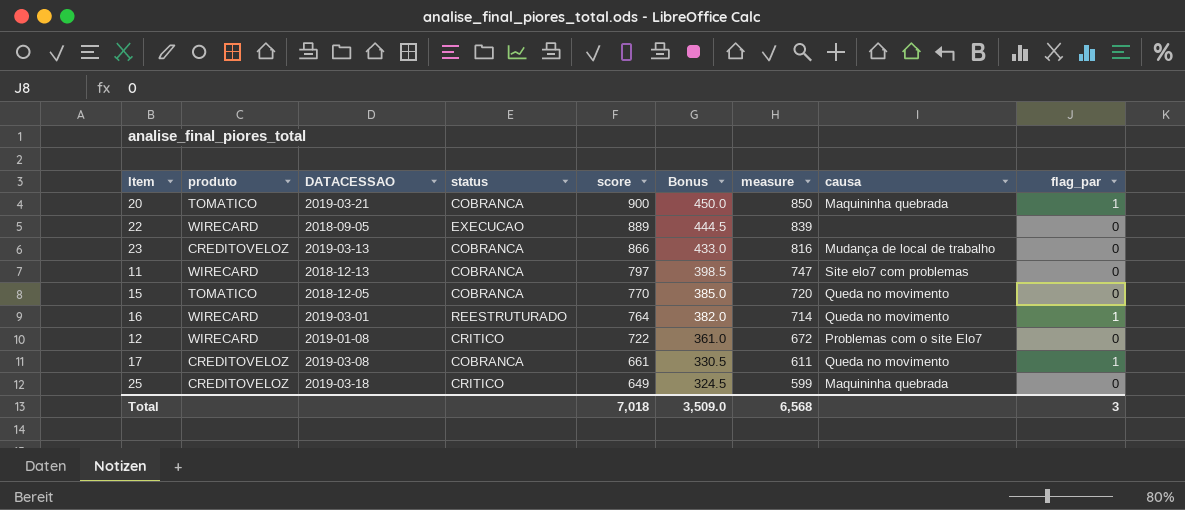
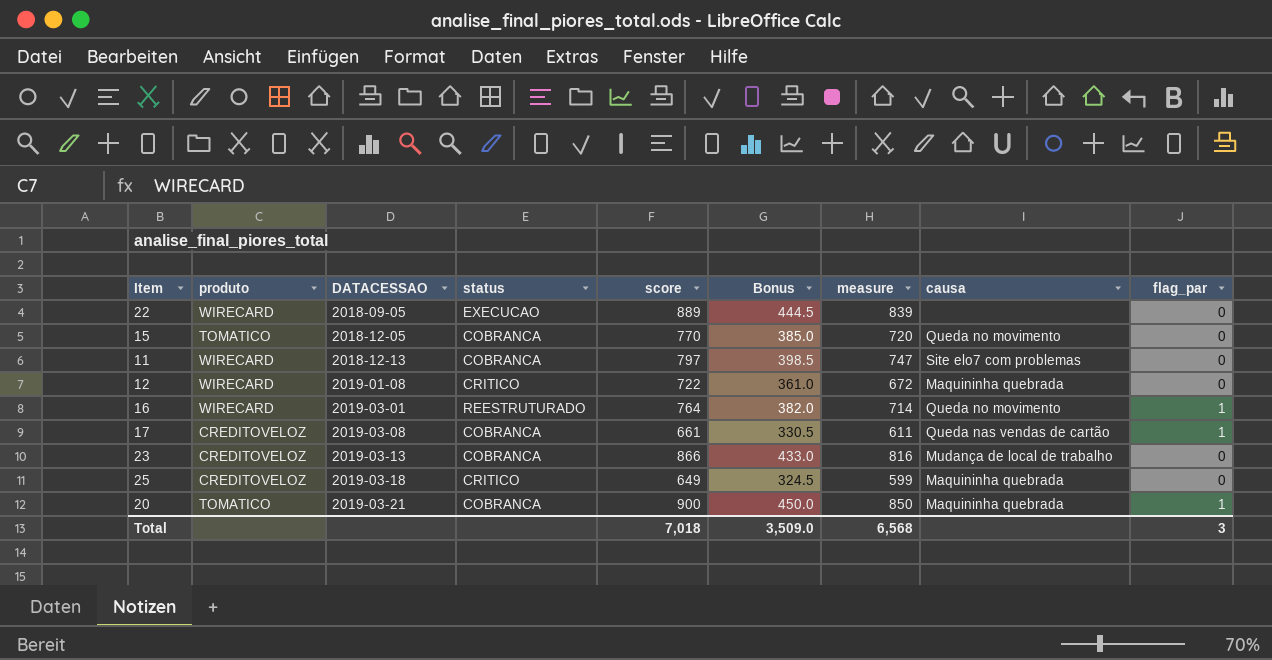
row order: score descending -> DATACESSAO ascending
12 | causa: Problemas com o site Elo7 -> Maquininha quebrada
17 | causa: Queda no movimento -> Queda nas vendas de cartão

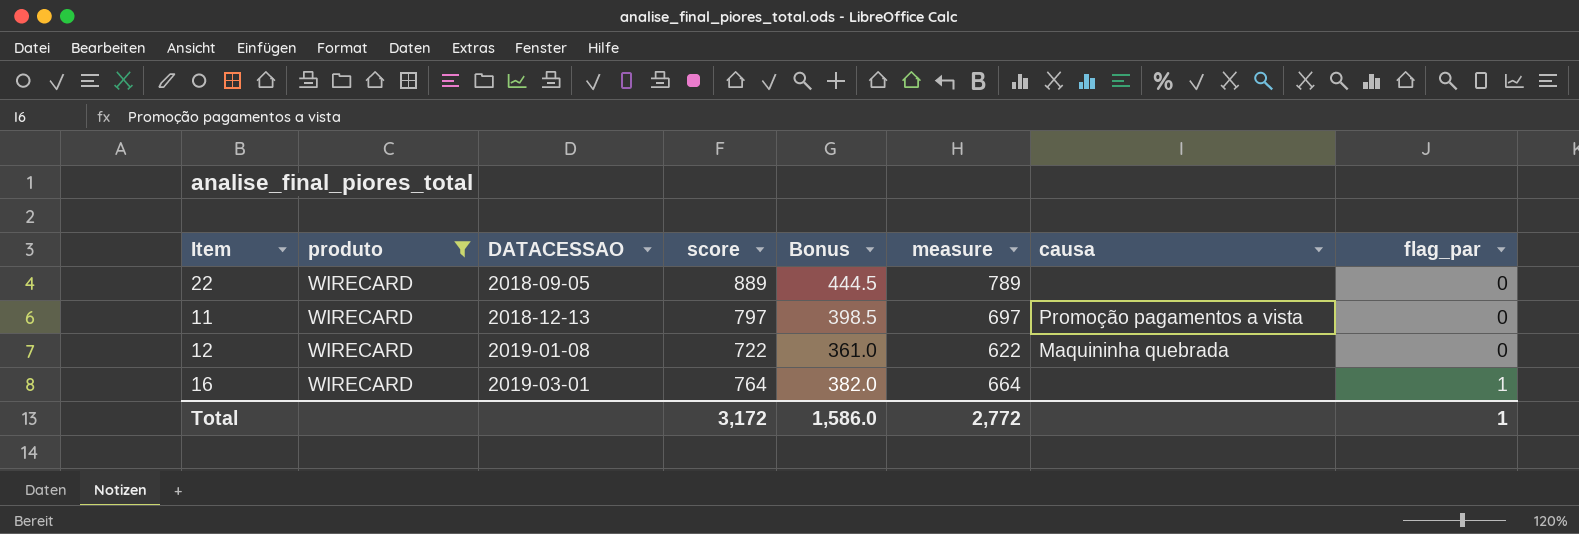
filter: none -> produto = WIRECARD
column status | position: 4 -> none
column measure | formula: [score] - 50 -> [score] - 100
11 | causa: Site elo7 com problemas -> Promoção pagamentos a vista
16 | causa: Queda no movimento -> none
Total | score: 7,018 -> 3,172
Total | Bonus: 3,509.0 -> 1,586.0
Total | measure: 6,568 -> 2,772
Total | flag_par: 3 -> 1

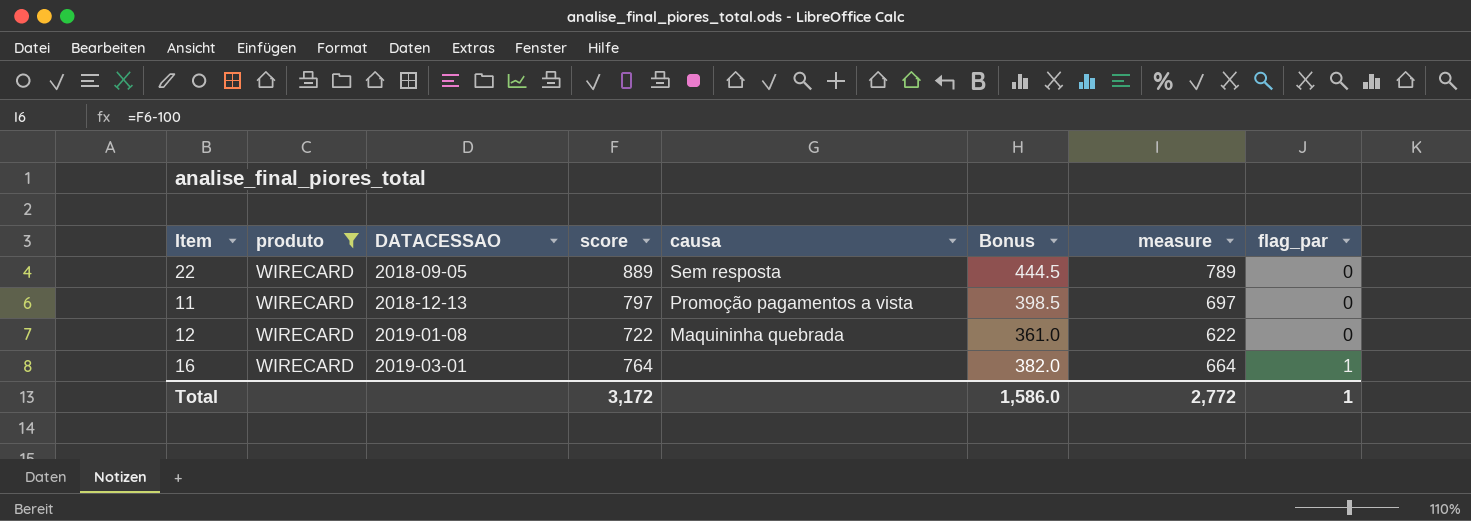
column causa | position: 7 -> 5
22 | causa: none -> Sem resposta

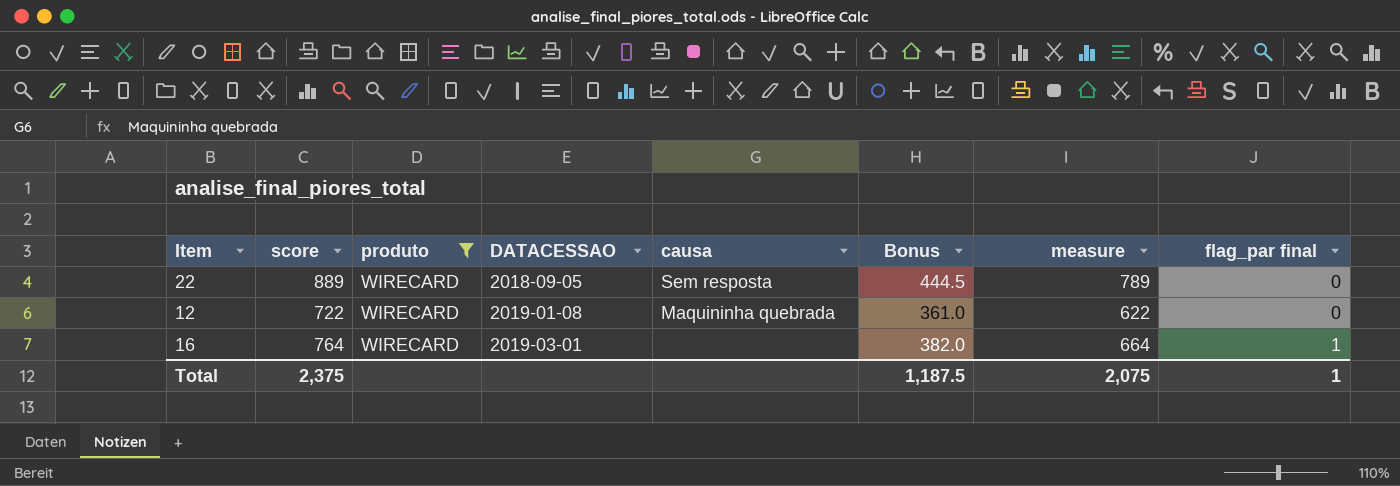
column score | position: 4 -> 2
column name: flag_par -> flag_par final
row 11: WIRECARD | 2018-12-13 | 797 | Promoção pagamentos a vista | 398.5 | 697 | 0 -> none
Total | score: 3,172 -> 2,375
Total | Bonus: 1,586.0 -> 1,187.5
Total | measure: 2,772 -> 2,075

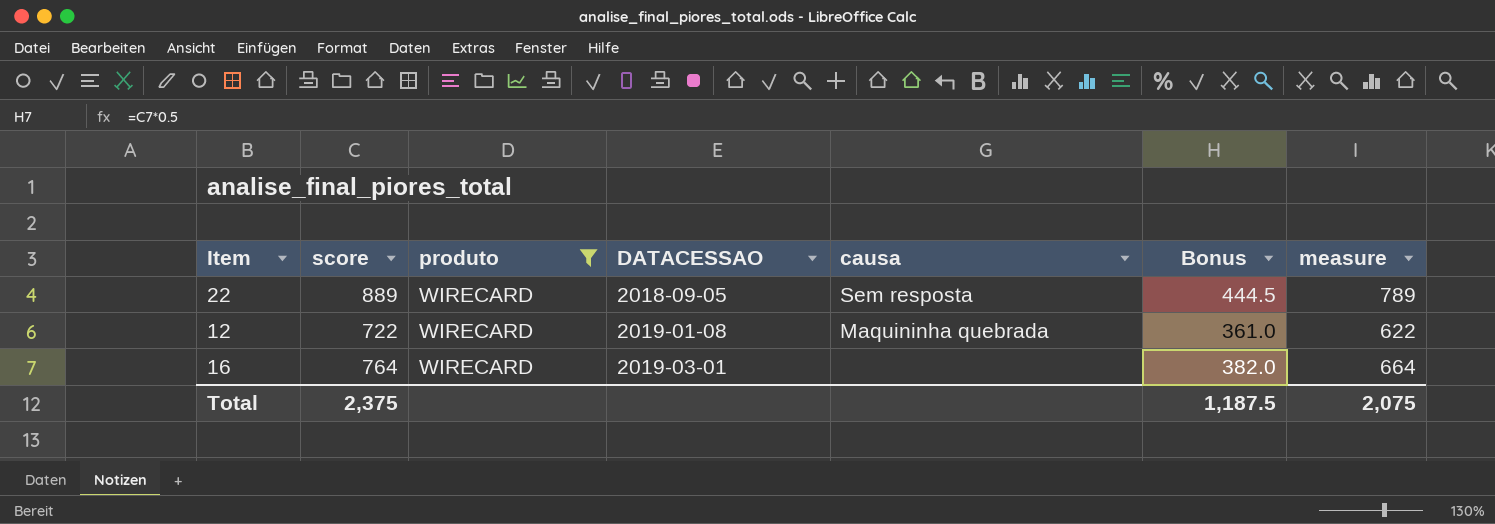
column flag_par final | position: 8 -> none

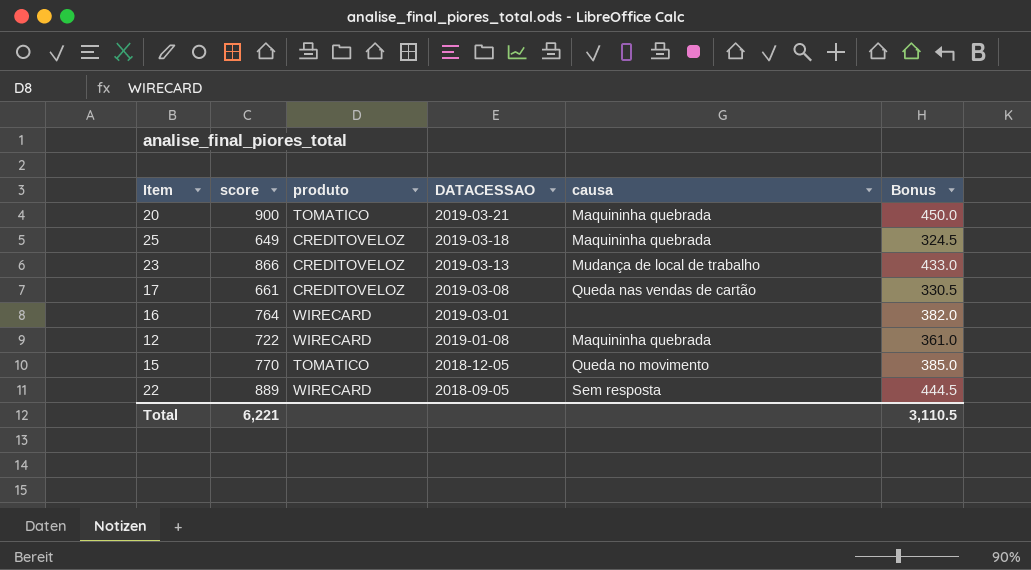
filter: produto = WIRECARD -> none
row order: DATACESSAO ascending -> DATACESSAO descending
column measure | formula: [score] - 100 -> none
Total | score: 2,375 -> 6,221
Total | Bonus: 1,187.5 -> 3,110.5

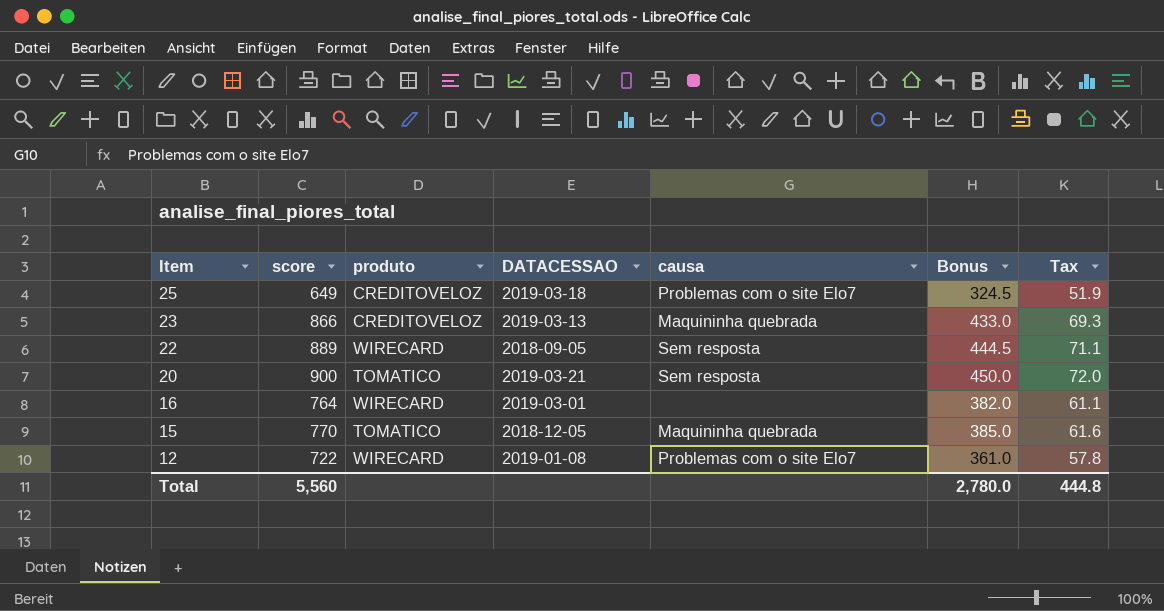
row order: DATACESSAO descending -> Item descending
column Tax | formula: none -> [score] * 0.08
row 17: 661 | CREDITOVELOZ | 2019-03-08 | Queda nas vendas de cartão | 330.5 -> none
25 | causa: Maquininha quebrada -> Problemas com o site Elo7
23 | causa: Mudança de local de trabalho -> Maquininha quebrada
20 | causa: Maquininha quebrada -> Sem resposta
15 | causa: Queda no movimento -> Maquininha quebrada
12 | causa: Maquininha quebrada -> Problemas com o site Elo7
Total | score: 6,221 -> 5,560
Total | Bonus: 3,110.5 -> 2,780.0

